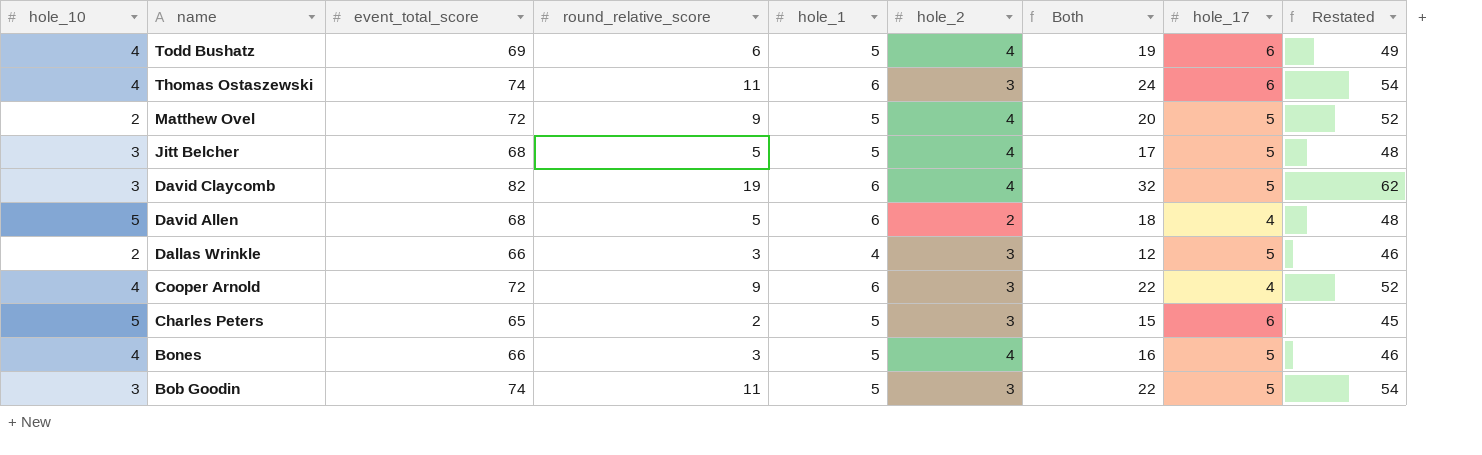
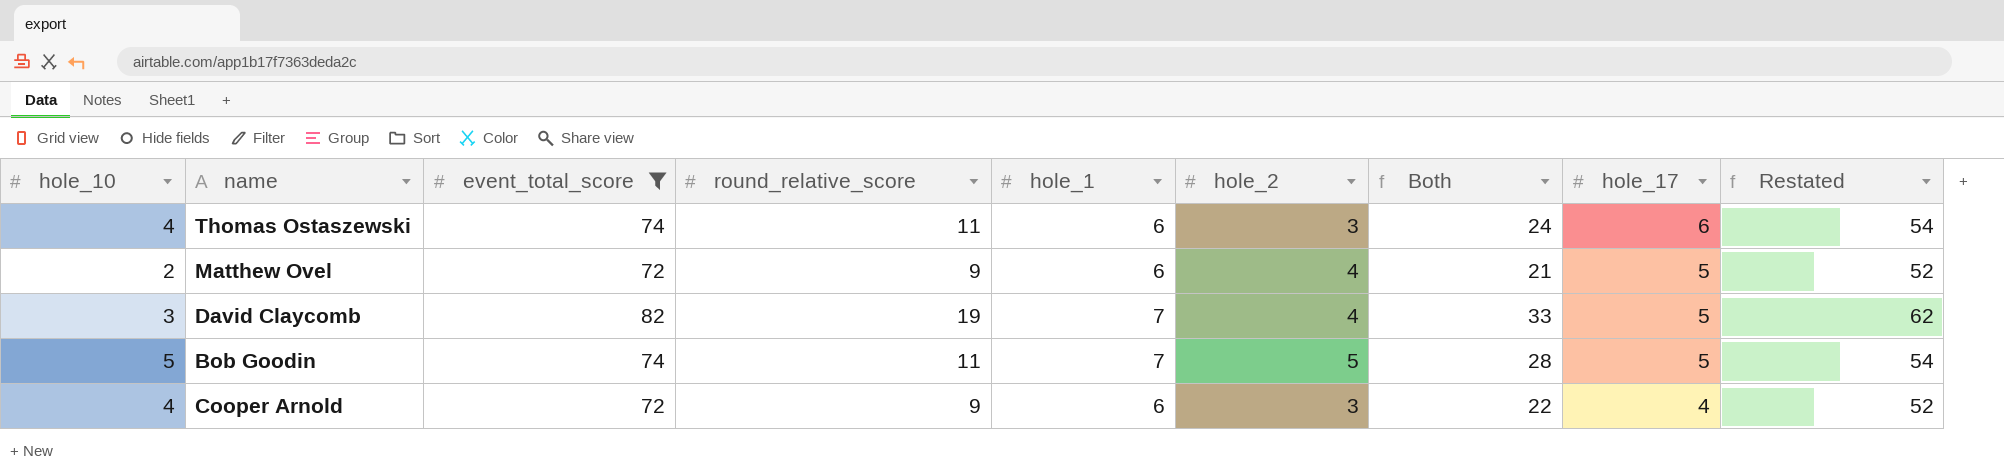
filter: none -> event_total_score >= 72
row order: name descending -> hole_17 descending
Matthew Ovel | hole_1: 5 -> 6
Matthew Ovel | Both: 20 -> 21
David Claycomb | hole_1: 6 -> 7
David Claycomb | Both: 32 -> 33
Bob Goodin | hole_10: 3 -> 5
Bob Goodin | hole_1: 5 -> 7
Bob Goodin | hole_2: 3 -> 5
Bob Goodin | Both: 22 -> 28

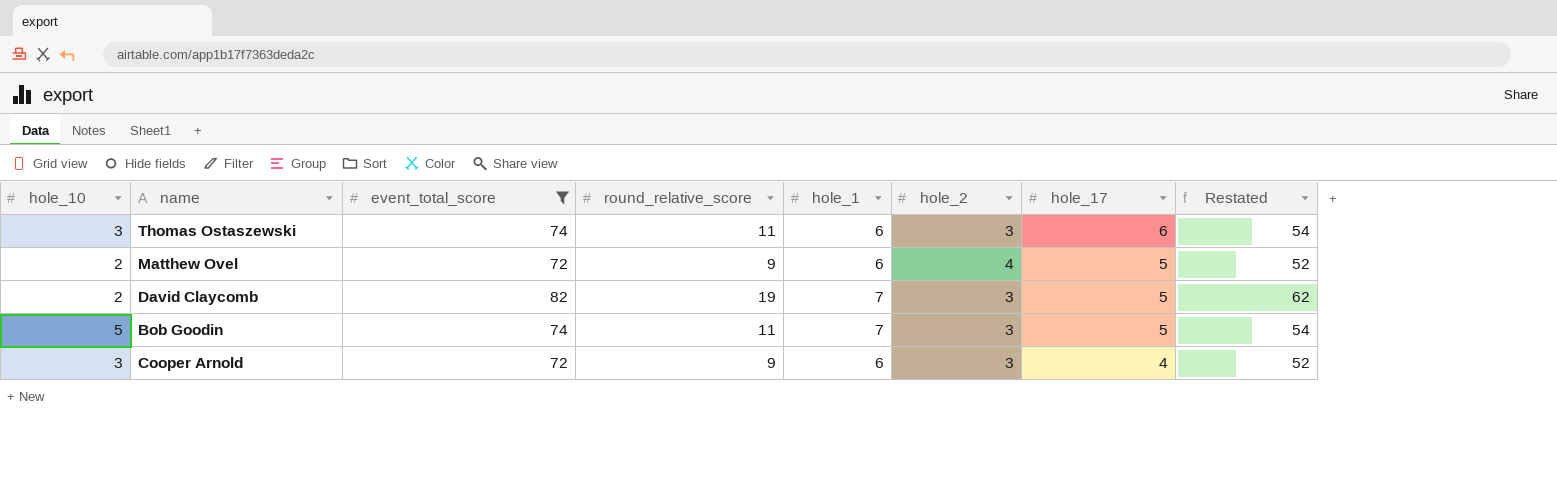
column Both | formula: [hole_10] + [round_relative_score] + [hole_1] + [hole_2] -> none
Thomas Ostaszewski | hole_10: 4 -> 3
David Claycomb | hole_10: 3 -> 2
David Claycomb | hole_2: 4 -> 3
Bob Goodin | hole_2: 5 -> 3
Cooper Arnold | hole_10: 4 -> 3

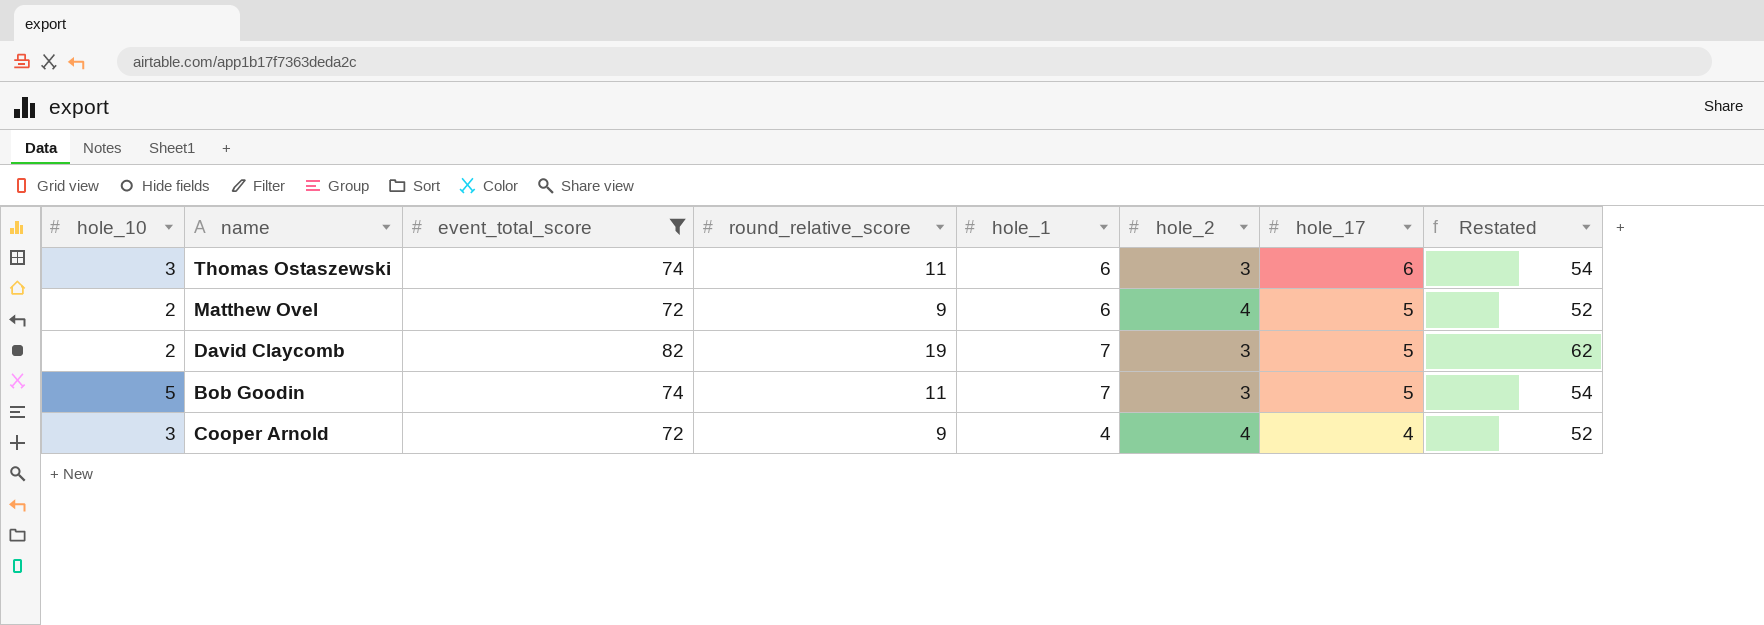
Cooper Arnold | hole_1: 6 -> 4
Cooper Arnold | hole_2: 3 -> 4

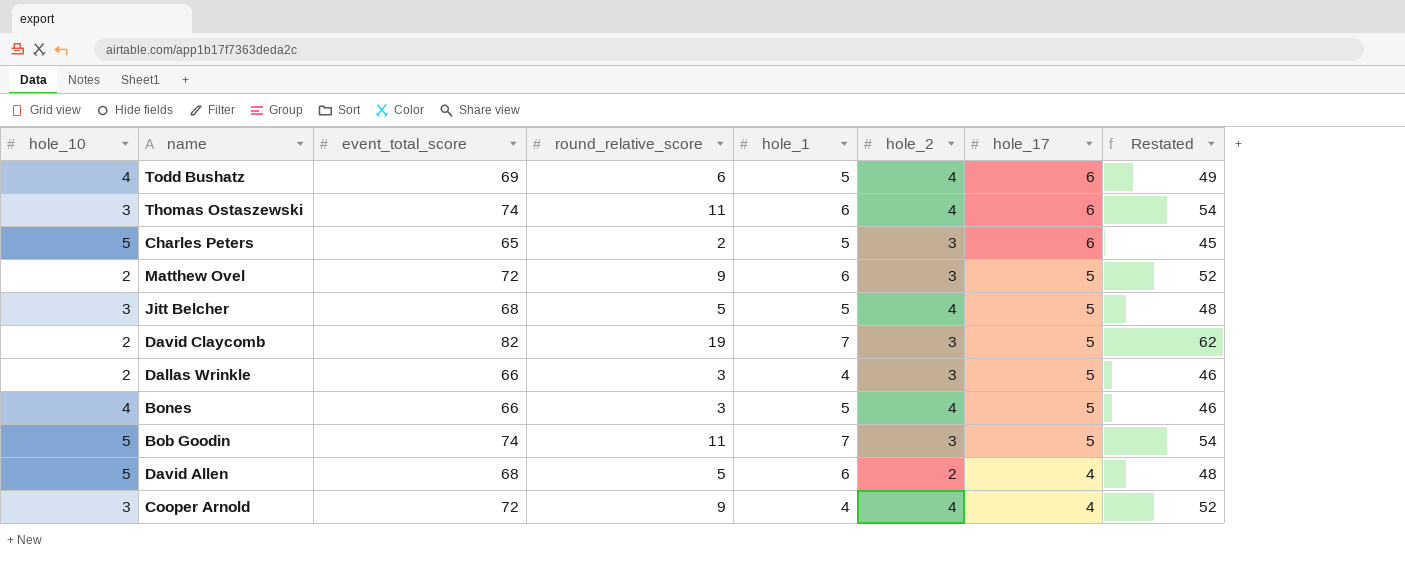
filter: event_total_score >= 72 -> none
Thomas Ostaszewski | hole_2: 3 -> 4
Matthew Ovel | hole_2: 4 -> 3

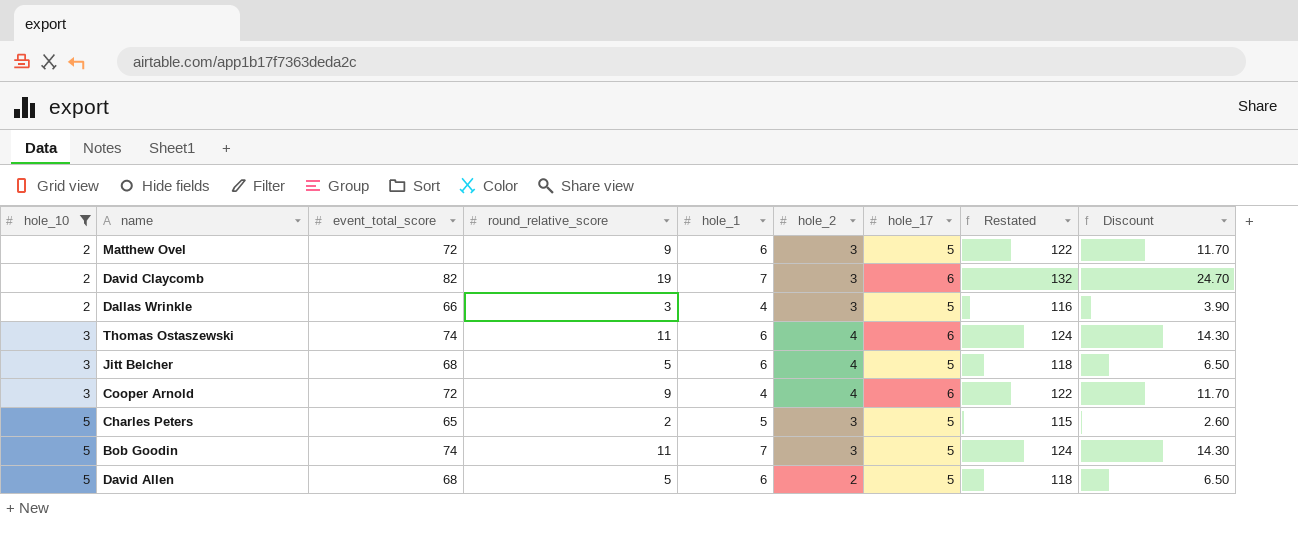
filter: none -> hole_10 != 4
row order: hole_17 descending -> hole_10 ascending
column Restated | formula: [event_total_score] - 20 -> [event_total_score] + 50
column Discount | formula: none -> [round_relative_score] * 1.3
David Claycomb | hole_17: 5 -> 6
Jitt Belcher | hole_1: 5 -> 6
Cooper Arnold | hole_17: 4 -> 6
Charles Peters | hole_17: 6 -> 5
David Allen | hole_17: 4 -> 5

